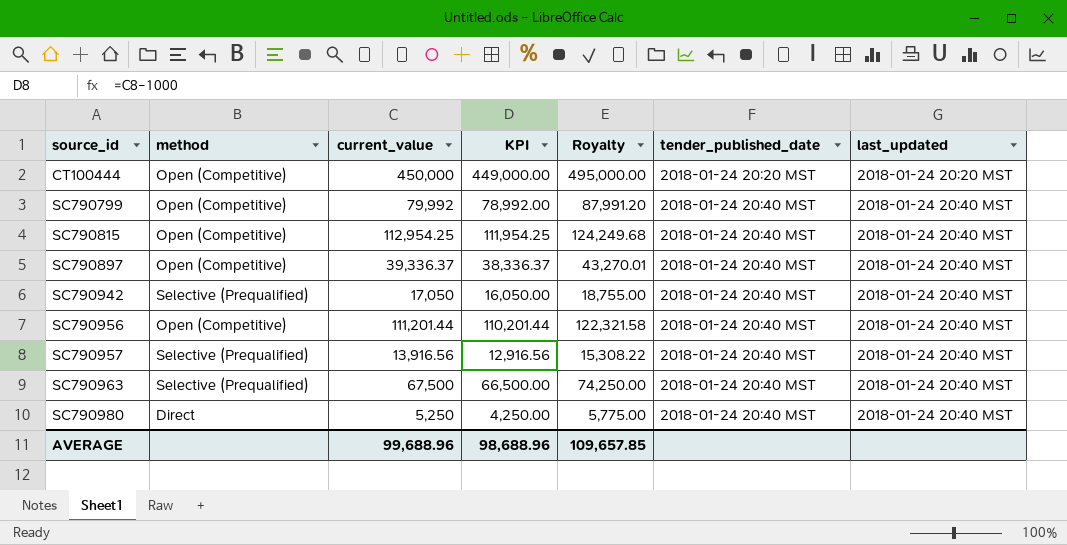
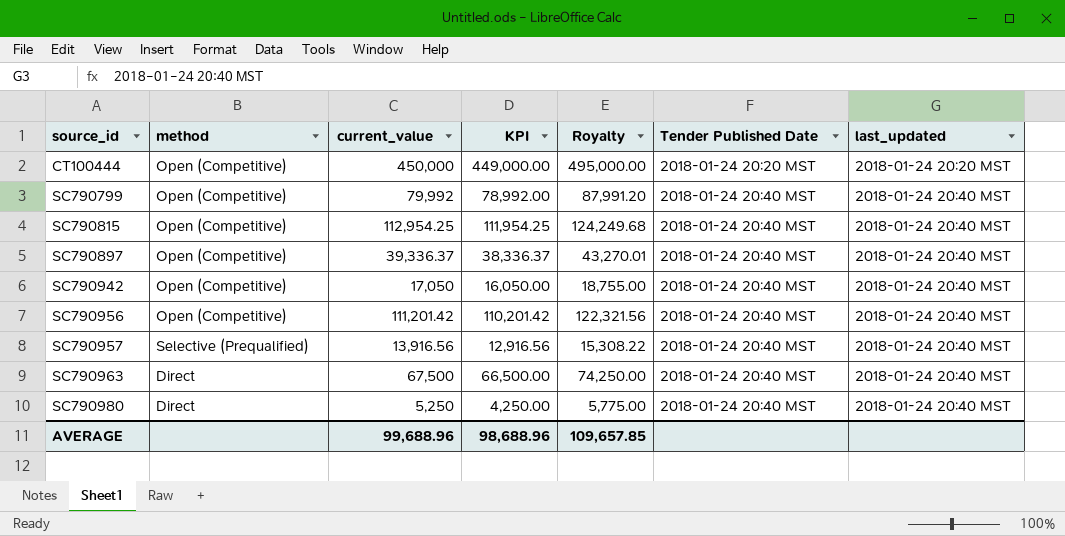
column name: tender_published_date -> Tender Published Date
SC790942 | method: Selective (Prequalified) -> Open (Competitive)
SC790956 | current_value: 111,201.44 -> 111,201.42
SC790956 | KPI: 110,201.44 -> 110,201.42
SC790956 | Royalty: 122,321.58 -> 122,321.56
SC790963 | method: Selective (Prequalified) -> Direct

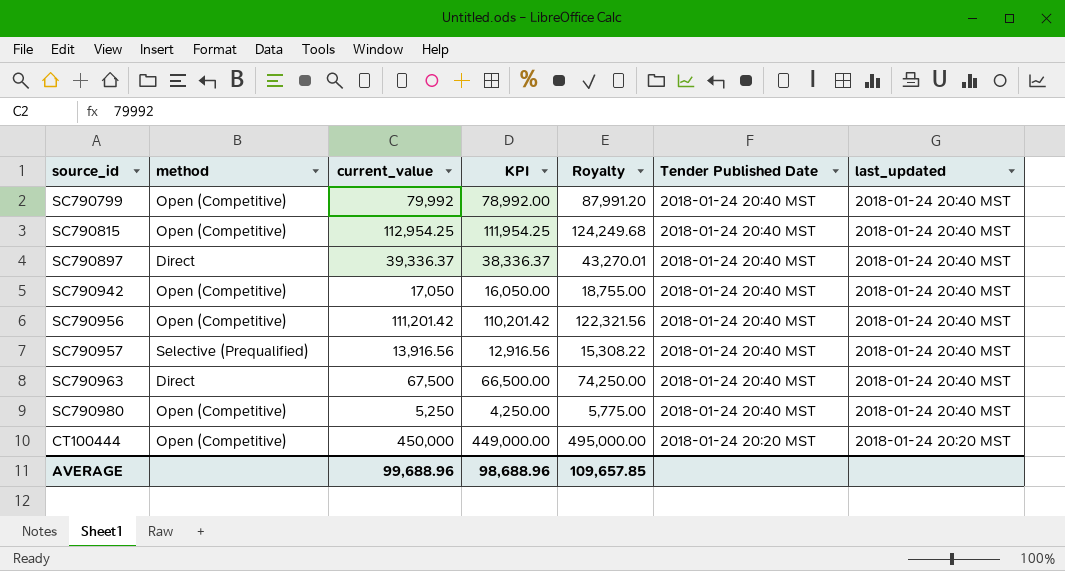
row order: source_id ascending -> Tender Published Date descending
SC790897 | method: Open (Competitive) -> Direct
SC790980 | method: Direct -> Open (Competitive)

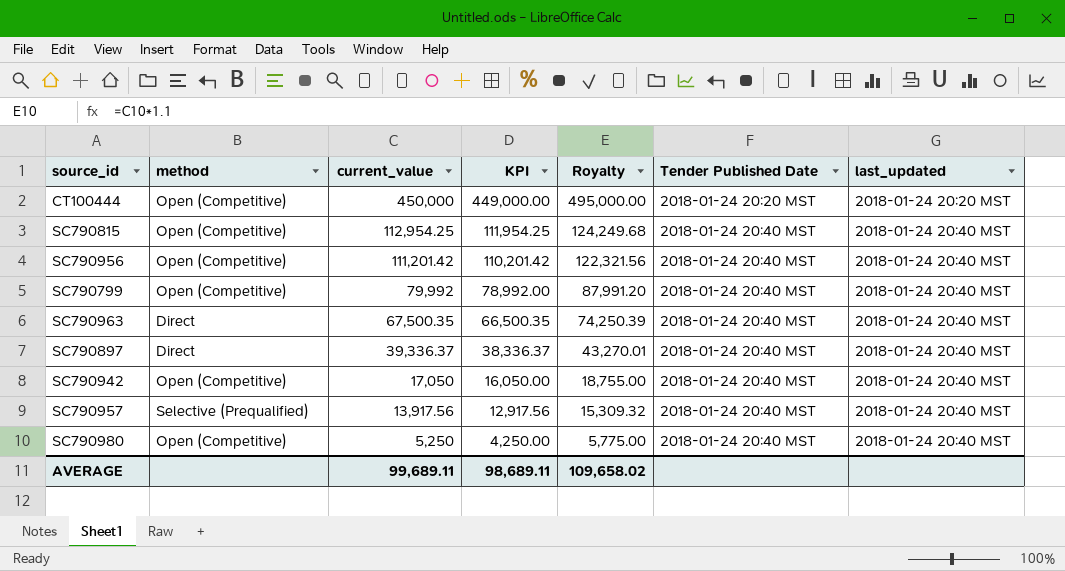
row order: Tender Published Date descending -> current_value descending
SC790963 | current_value: 67,500 -> 67,500.35
SC790963 | KPI: 66,500.00 -> 66,500.35
SC790963 | Royalty: 74,250.00 -> 74,250.39
SC790957 | current_value: 13,916.56 -> 13,917.56
SC790957 | KPI: 12,916.56 -> 12,917.56
SC790957 | Royalty: 15,308.22 -> 15,309.32
AVERAGE | current_value: 99,688.96 -> 99,689.11
AVERAGE | KPI: 98,688.96 -> 98,689.11
AVERAGE | Royalty: 109,657.85 -> 109,658.02

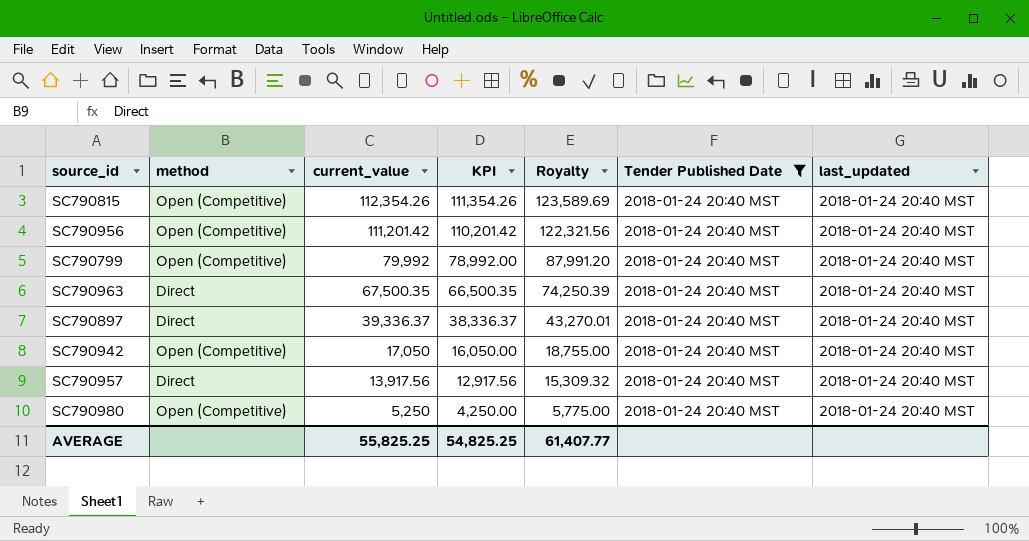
filter: none -> Tender Published Date = 2018-01-24 20:40 MST
SC790815 | current_value: 112,954.25 -> 112,354.26
SC790815 | KPI: 111,954.25 -> 111,354.26
SC790815 | Royalty: 124,249.68 -> 123,589.69
SC790957 | method: Selective (Prequalified) -> Direct
AVERAGE | current_value: 99,689.11 -> 55,825.25
AVERAGE | KPI: 98,689.11 -> 54,825.25
AVERAGE | Royalty: 109,658.02 -> 61,407.77

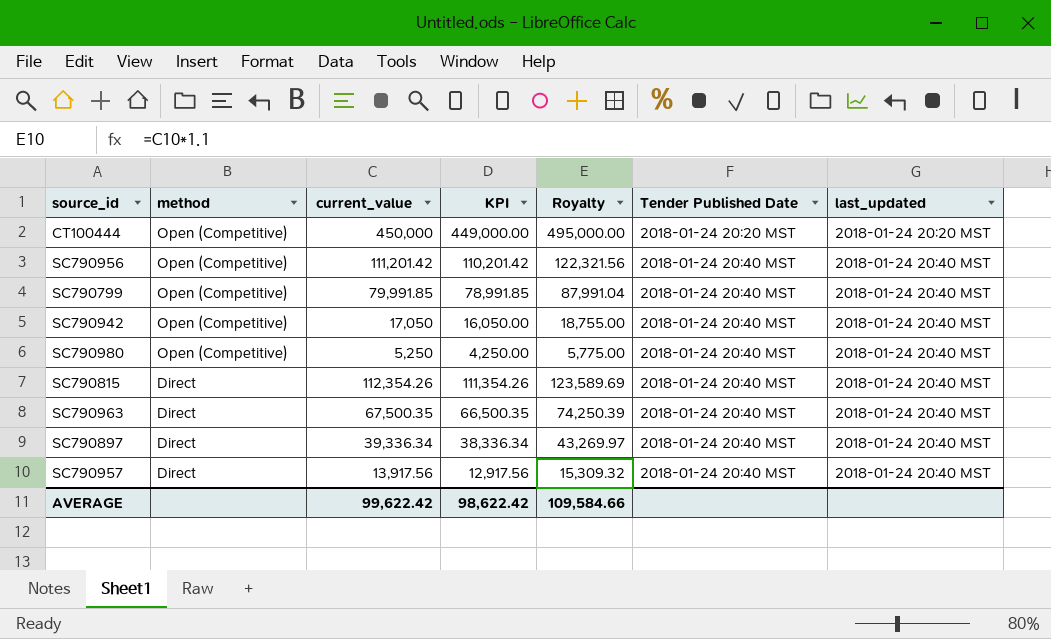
filter: Tender Published Date = 2018-01-24 20:40 MST -> none
row order: current_value descending -> method descending
SC790799 | current_value: 79,992 -> 79,991.85
SC790799 | KPI: 78,992.00 -> 78,991.85
SC790799 | Royalty: 87,991.20 -> 87,991.04
SC790815 | method: Open (Competitive) -> Direct
SC790897 | current_value: 39,336.37 -> 39,336.34
SC790897 | KPI: 38,336.37 -> 38,336.34
SC790897 | Royalty: 43,270.01 -> 43,269.97
AVERAGE | current_value: 55,825.25 -> 99,622.42
AVERAGE | KPI: 54,825.25 -> 98,622.42
AVERAGE | Royalty: 61,407.77 -> 109,584.66

